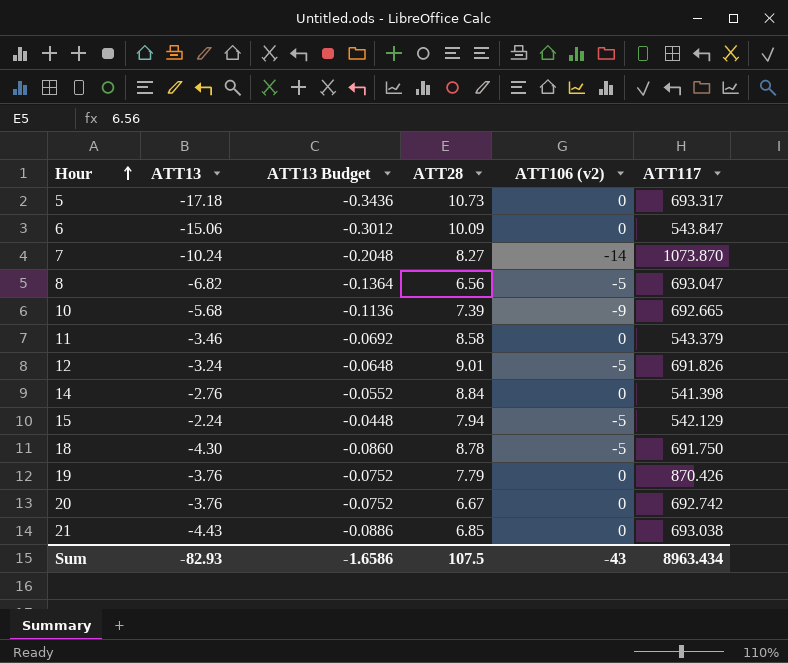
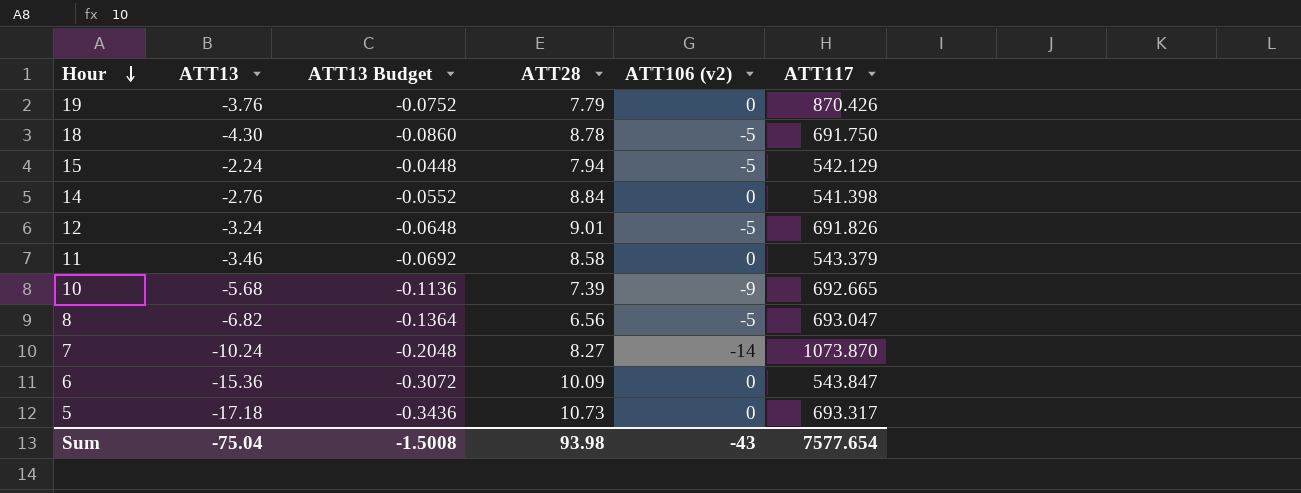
row order: Hour ascending -> Hour descending
row 20: -3.76 | -0.0752 | 6.67 | 0 | 692.742 -> none
row 21: -4.43 | -0.0886 | 6.85 | 0 | 693.038 -> none
6 | ATT13: -15.06 -> -15.36
6 | ATT13 Budget: -0.3012 -> -0.3072
Sum | ATT13: -82.93 -> -75.04
Sum | ATT13 Budget: -1.6586 -> -1.5008
Sum | ATT28: 107.5 -> 93.98
Sum | ATT117: 8963.434 -> 7577.654

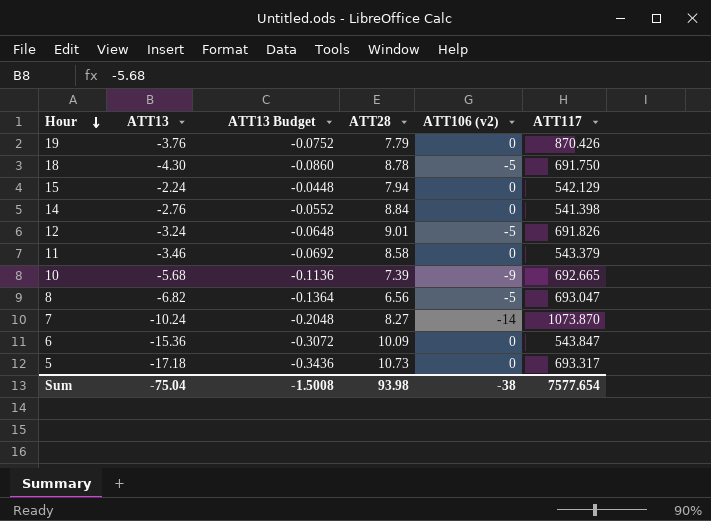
15 | ATT106 (v2): -5 -> 0
Sum | ATT106 (v2): -43 -> -38

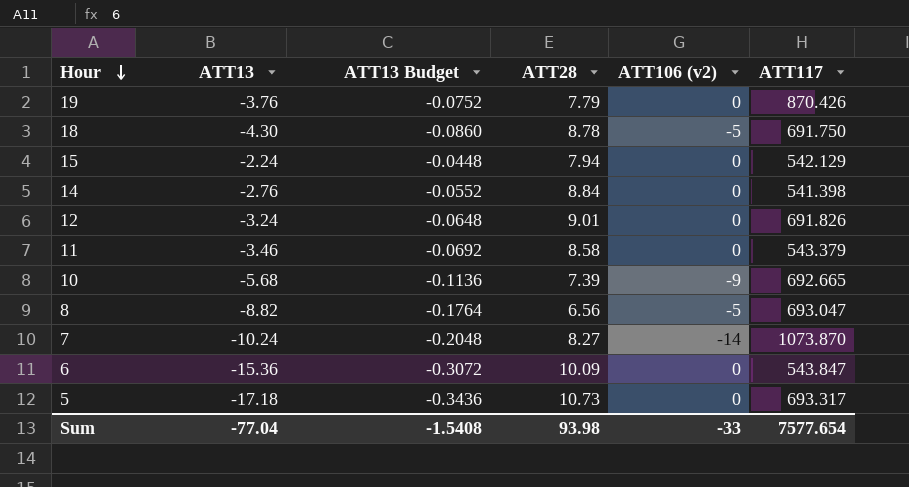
12 | ATT106 (v2): -5 -> 0
8 | ATT13: -6.82 -> -8.82
8 | ATT13 Budget: -0.1364 -> -0.1764
Sum | ATT13: -75.04 -> -77.04
Sum | ATT13 Budget: -1.5008 -> -1.5408
Sum | ATT106 (v2): -38 -> -33

